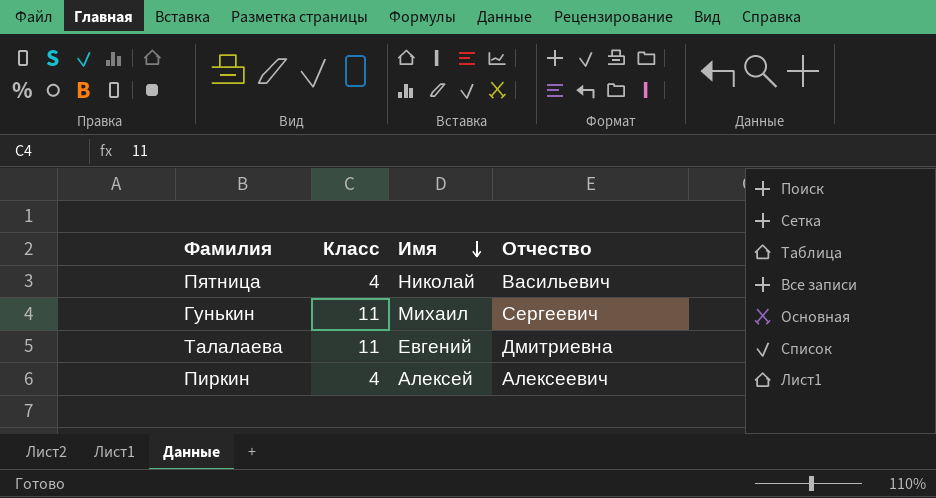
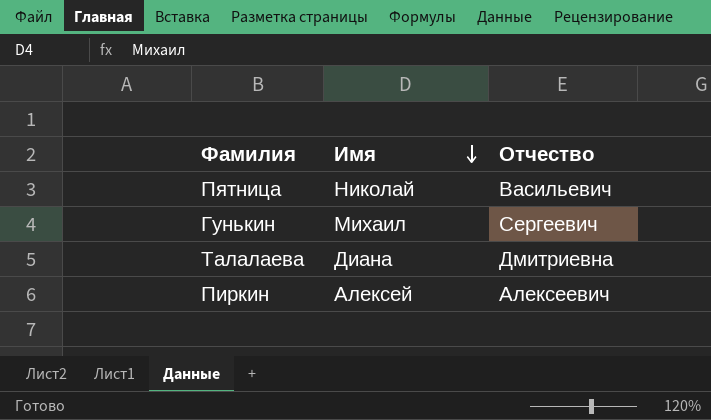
column Класс | position: 2 -> none
Талалаева | Имя: Евгений -> Диана

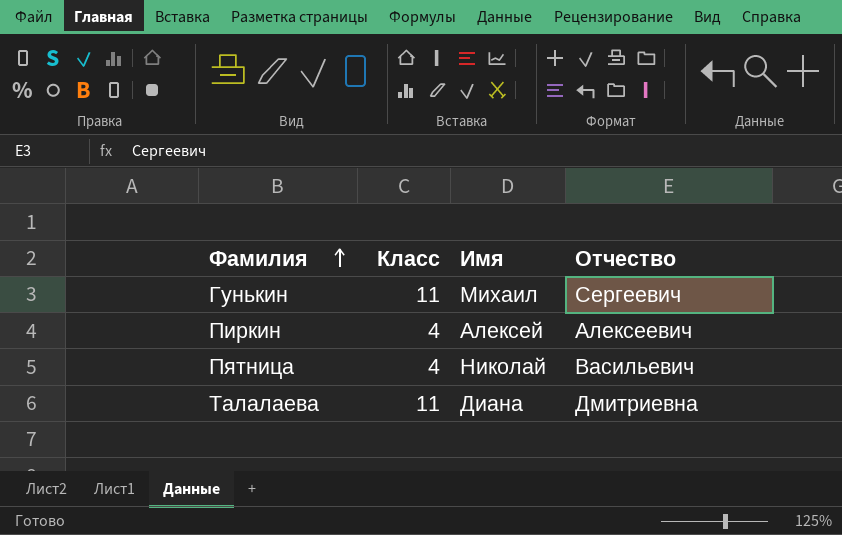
row order: Имя descending -> Фамилия ascending
column Класс | position: none -> 2

